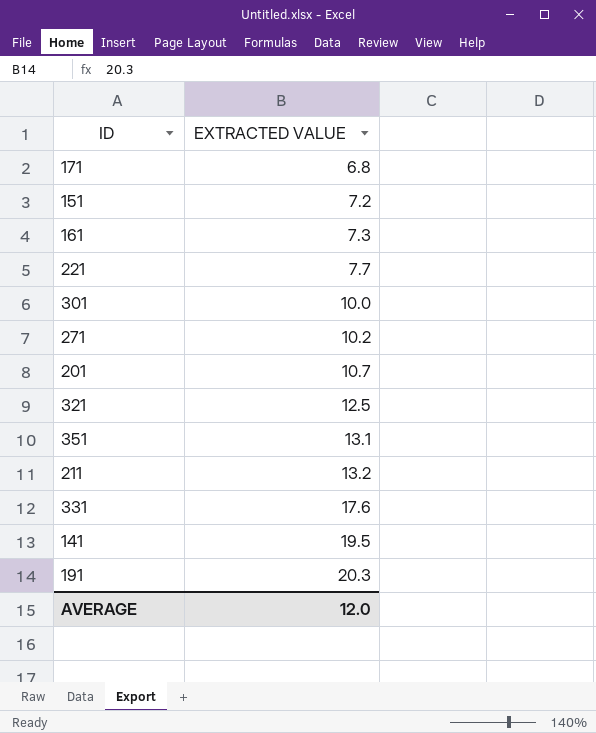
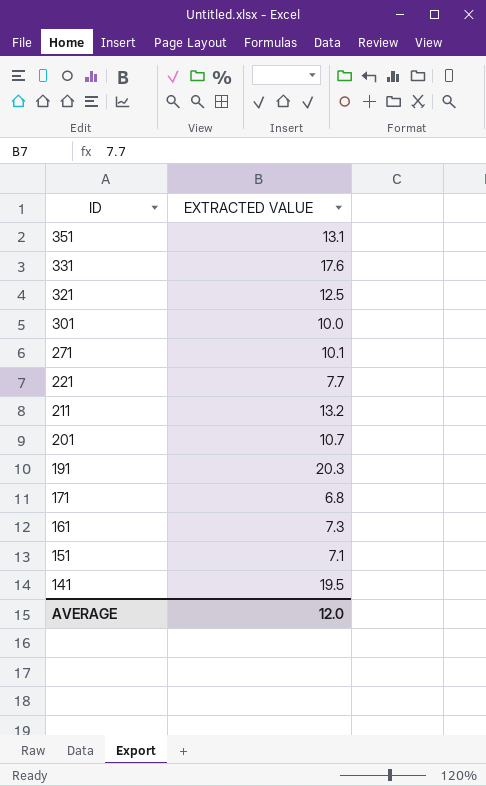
row order: EXTRACTED VALUE ascending -> ID descending
271 | EXTRACTED VALUE: 10.2 -> 10.1
151 | EXTRACTED VALUE: 7.2 -> 7.1

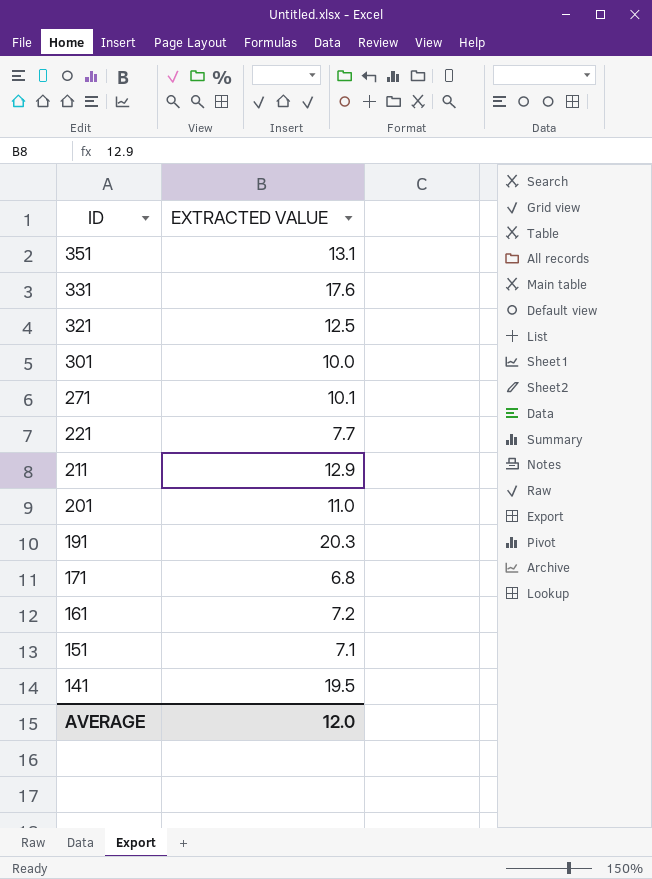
211 | EXTRACTED VALUE: 13.2 -> 12.9
201 | EXTRACTED VALUE: 10.7 -> 11.0
161 | EXTRACTED VALUE: 7.3 -> 7.2

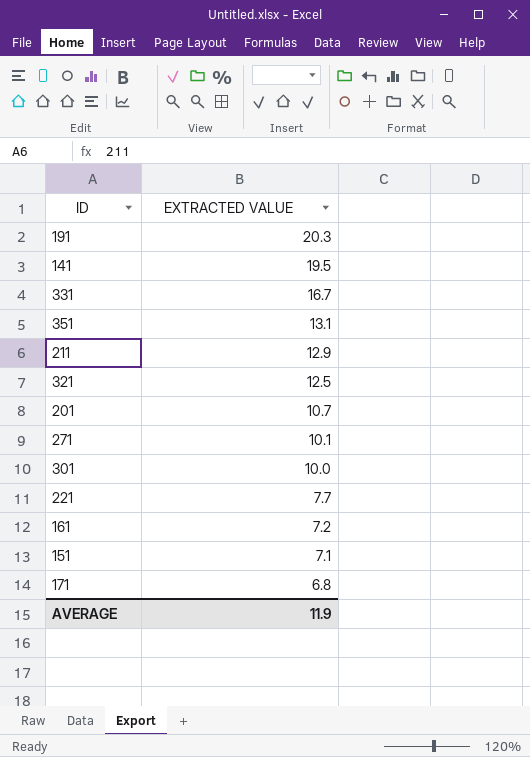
row order: ID descending -> EXTRACTED VALUE descending
331 | EXTRACTED VALUE: 17.6 -> 16.7
201 | EXTRACTED VALUE: 11.0 -> 10.7
AVERAGE | EXTRACTED VALUE: 12.0 -> 11.9

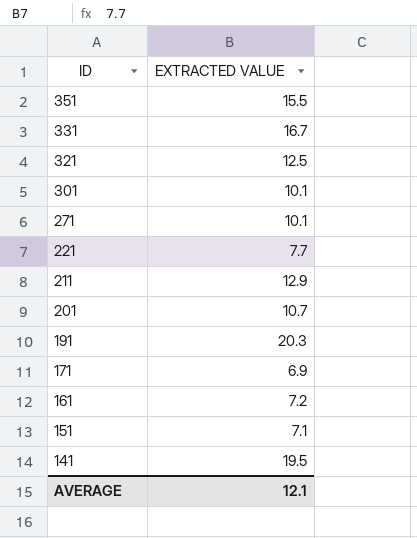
row order: EXTRACTED VALUE descending -> ID descending
351 | EXTRACTED VALUE: 13.1 -> 15.5
301 | EXTRACTED VALUE: 10.0 -> 10.1
171 | EXTRACTED VALUE: 6.8 -> 6.9
AVERAGE | EXTRACTED VALUE: 11.9 -> 12.1

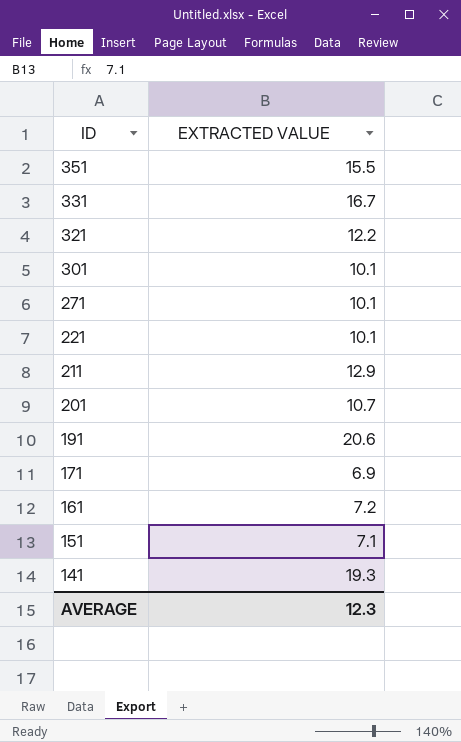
321 | EXTRACTED VALUE: 12.5 -> 12.2
221 | EXTRACTED VALUE: 7.7 -> 10.1
191 | EXTRACTED VALUE: 20.3 -> 20.6
141 | EXTRACTED VALUE: 19.5 -> 19.3
AVERAGE | EXTRACTED VALUE: 12.1 -> 12.3

